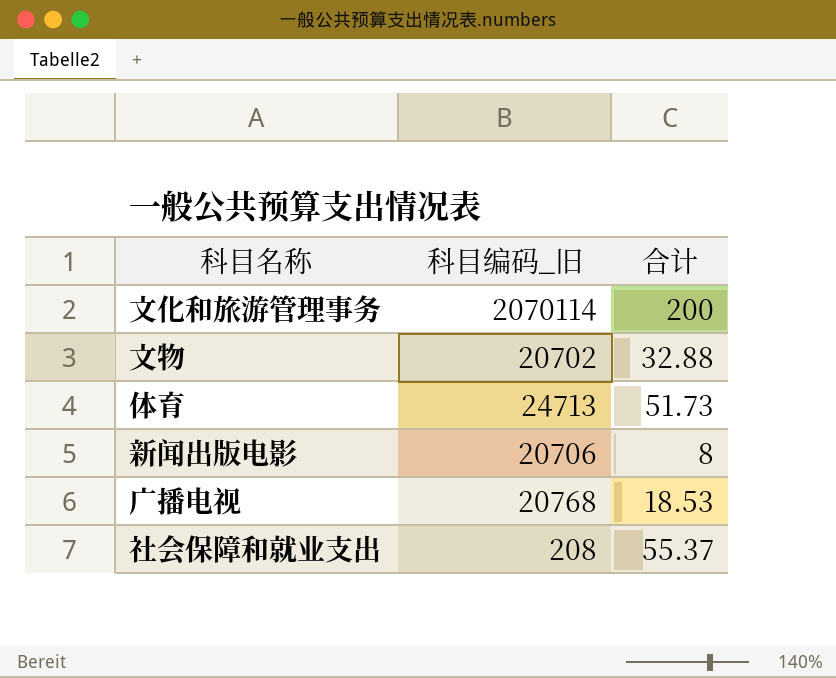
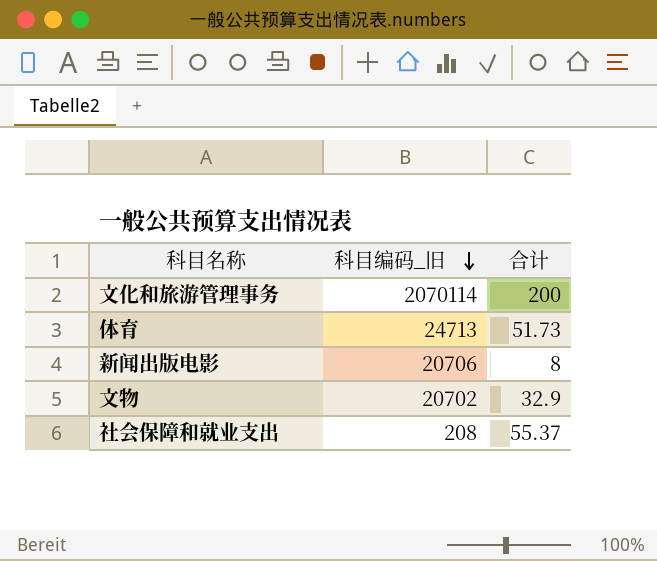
row order: none -> 科目编码_旧 descending
row 广播电视: 20768 | 18.53 -> none
文物 | 合计: 32.88 -> 32.9

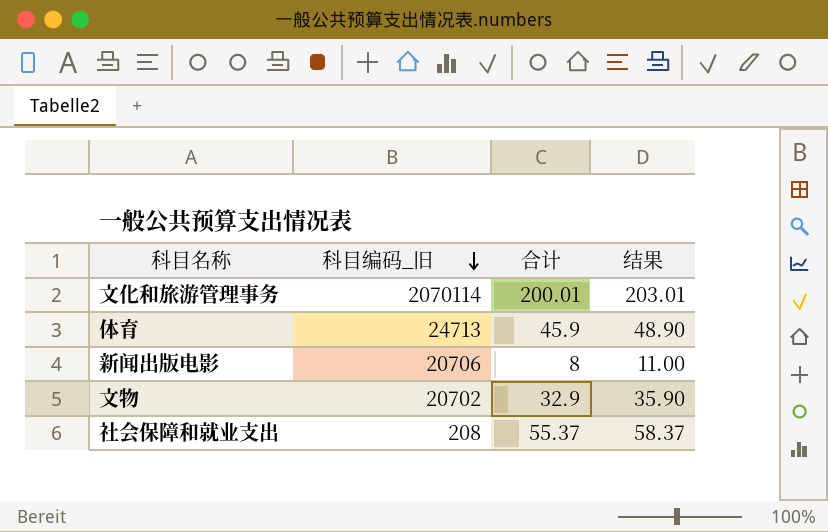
column 结果 | formula: none -> [合计] + 3
文化和旅游管理事务 | 合计: 200 -> 200.01
体育 | 合计: 51.73 -> 45.9

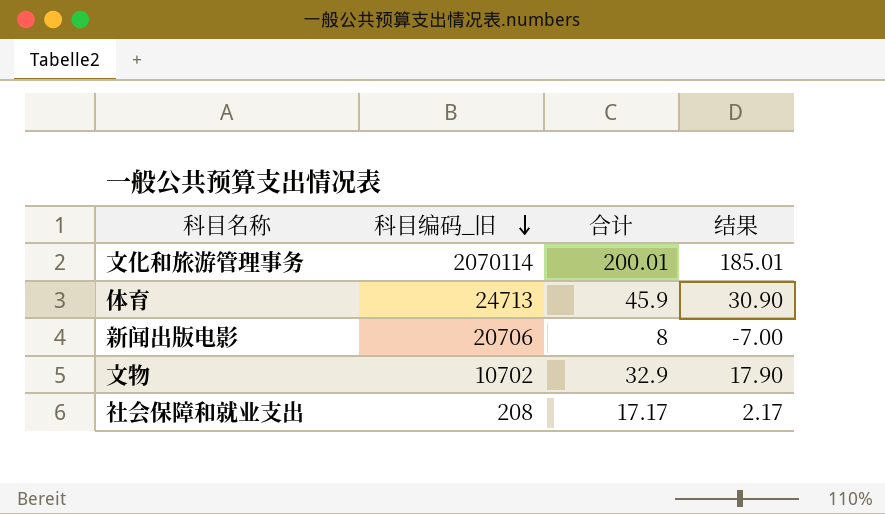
column 结果 | formula: [合计] + 3 -> [合计] - 15
文物 | 科目编码_旧: 20702 -> 10702
社会保障和就业支出 | 合计: 55.37 -> 17.17

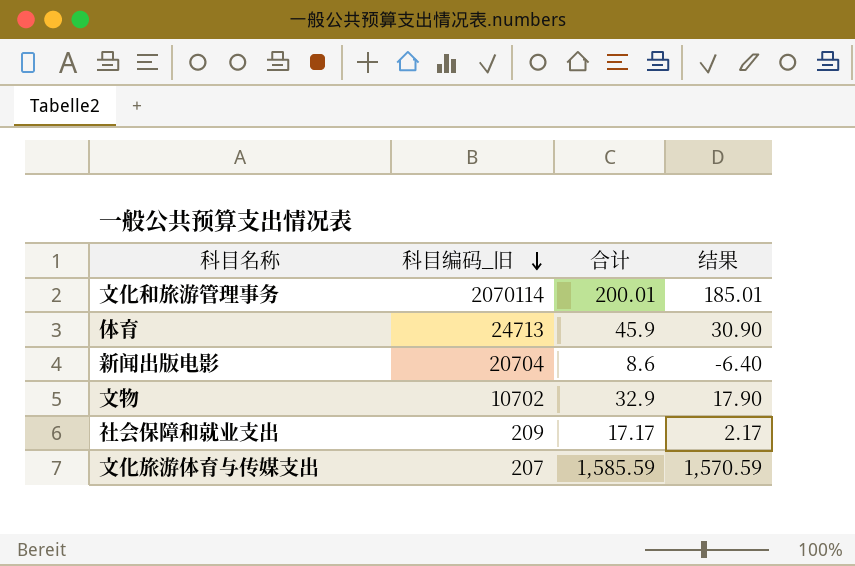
新闻出版电影 | 科目编码_旧: 20706 -> 20704
新闻出版电影 | 合计: 8 -> 8.6
新闻出版电影 | 结果: -7.00 -> -6.40
社会保障和就业支出 | 科目编码_旧: 208 -> 209
row 文化旅游体育与传媒支出: none -> 207 | 1,585.59 | 1,570.59

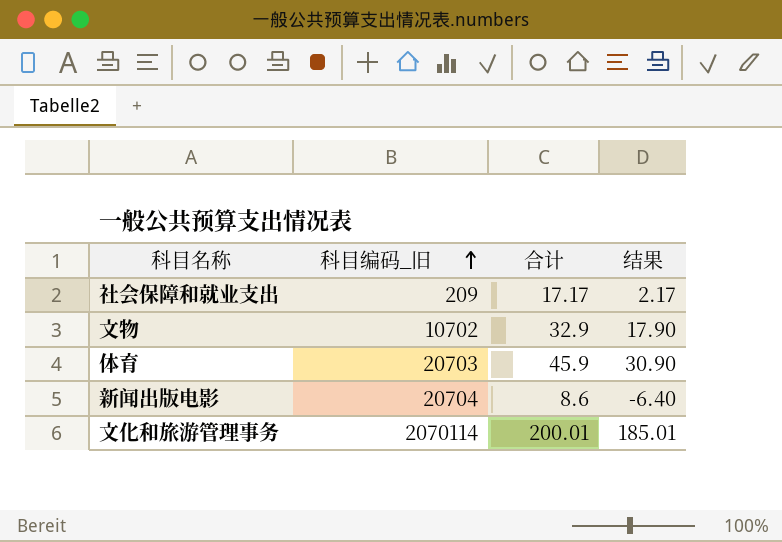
row order: 科目编码_旧 descending -> 科目编码_旧 ascending
row 文化旅游体育与传媒支出: 207 | 1,585.59 | 1,570.59 -> none
体育 | 科目编码_旧: 24713 -> 20703

